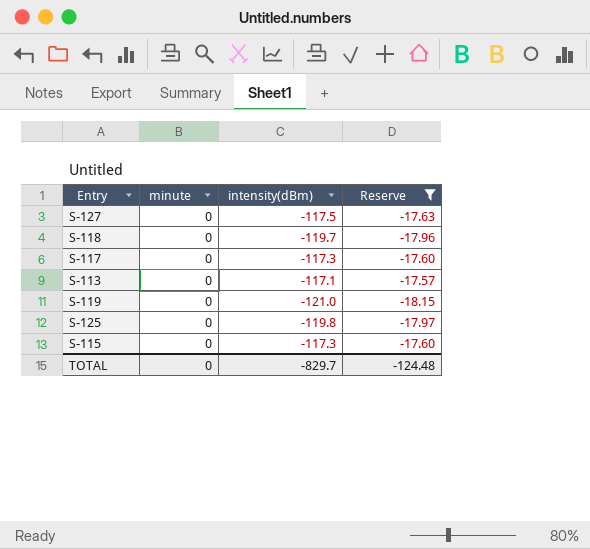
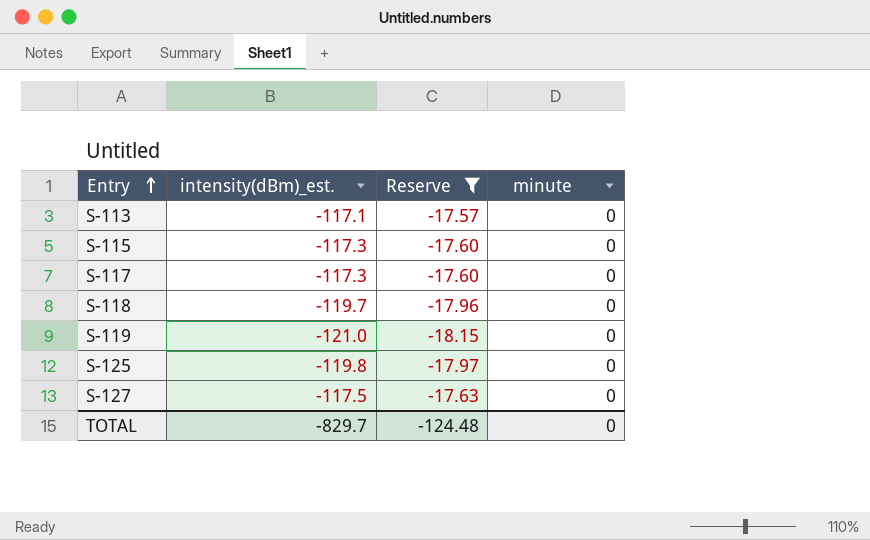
row order: none -> Entry ascending
column name: intensity(dBm) -> intensity(dBm)_est.
column minute | position: 2 -> 4

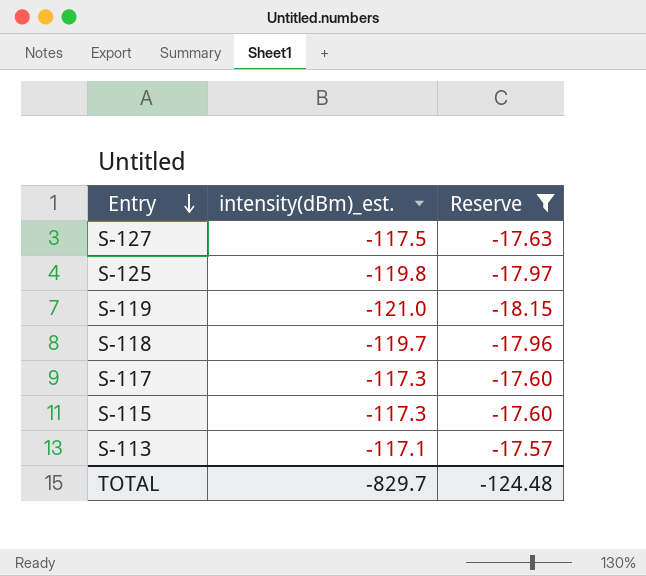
row order: Entry ascending -> Entry descending
column minute | position: 4 -> none

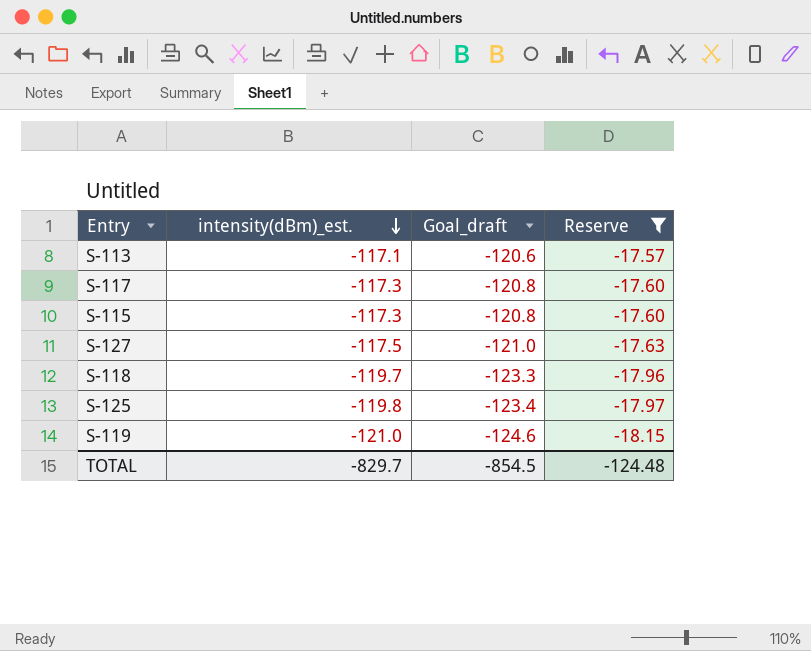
row order: Entry descending -> intensity(dBm)_est. descending
column Goal_draft | formula: none -> [intensity(dBm)_est.] * 1.03

